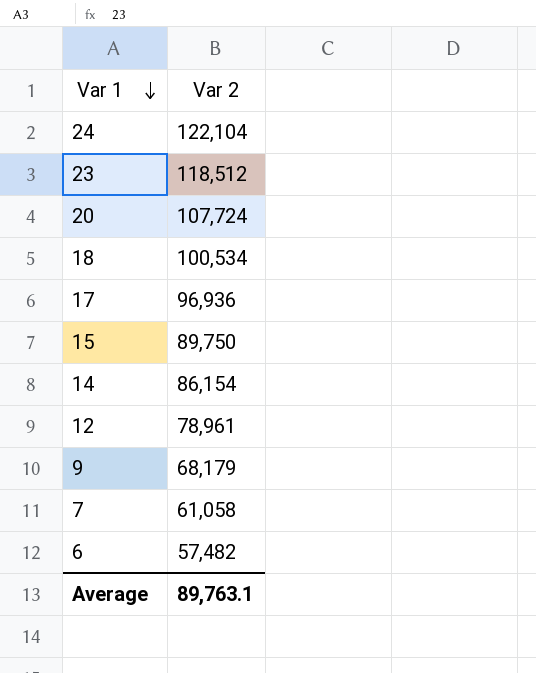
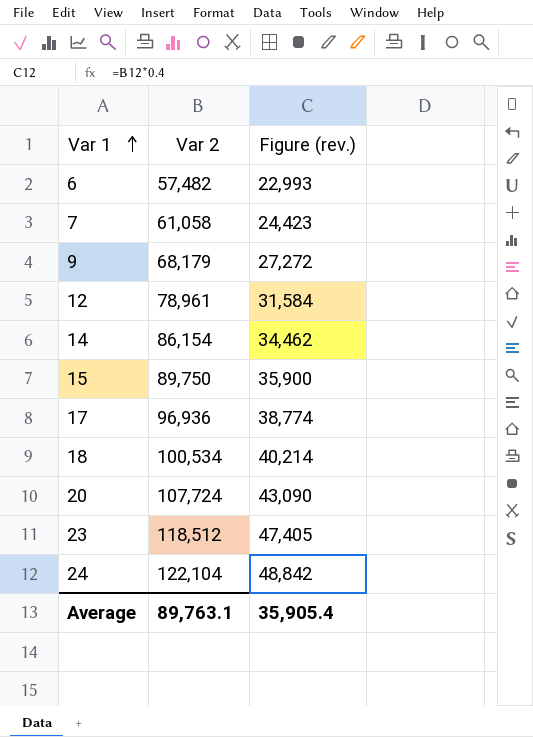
row order: Var 1 descending -> Var 1 ascending
column Figure (rev.) | formula: none -> [Var 2] * 0.4

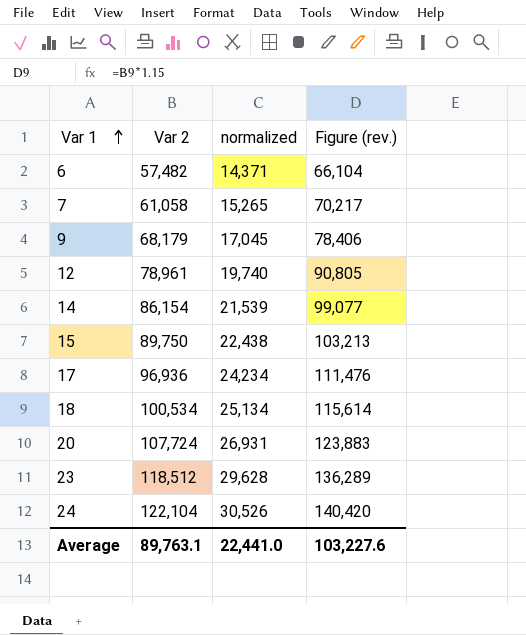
column normalized | formula: none -> [Var 2] * 0.25
column Figure (rev.) | formula: [Var 2] * 0.4 -> [Var 2] * 1.15
Average | Figure (rev.): 35,905.4 -> 103,227.6

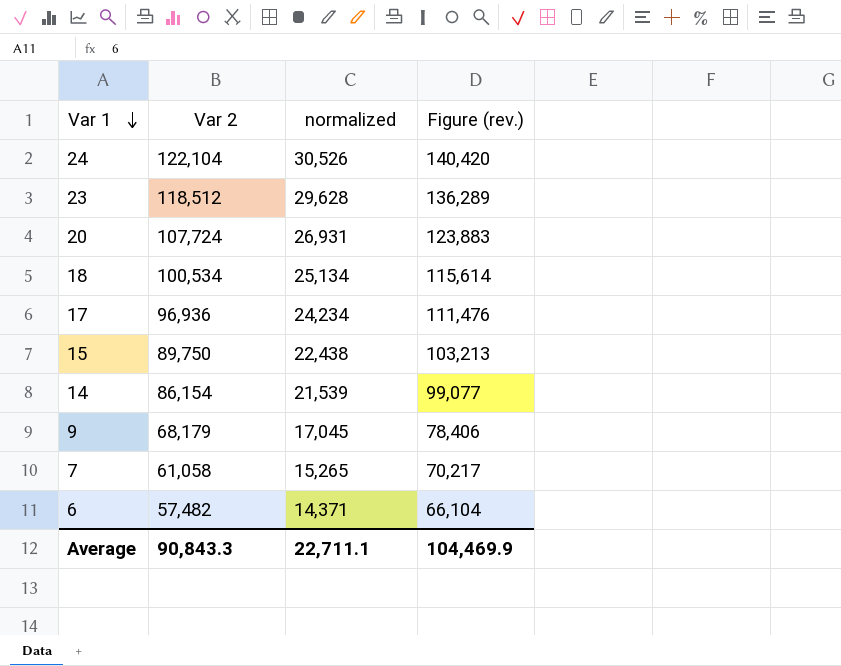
row order: Var 1 ascending -> Var 1 descending
row 12: 78,961 | 19,740 | 90,805 -> none
Average | Var 2: 89,763.1 -> 90,843.3
Average | normalized: 22,441.0 -> 22,711.1
Average | Figure (rev.): 103,227.6 -> 104,469.9

